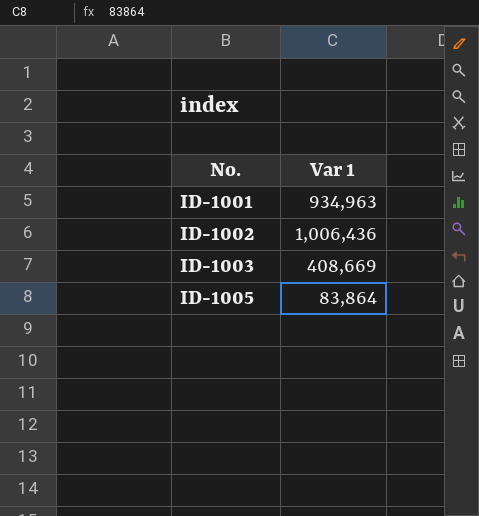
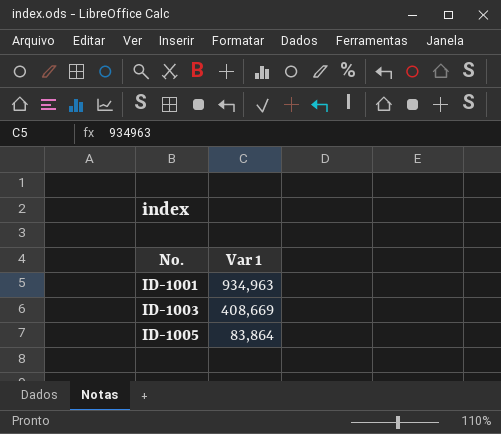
row ID-1002: 1,006,436 -> none

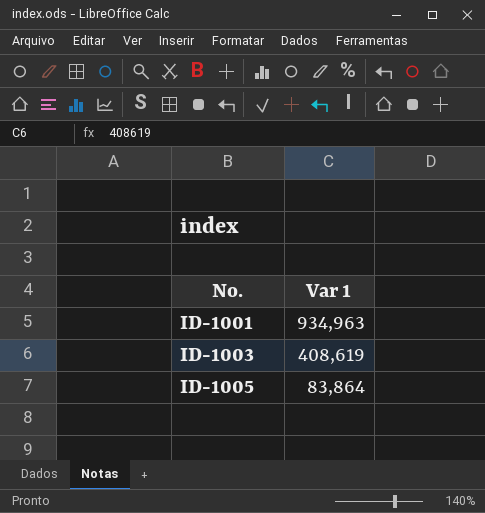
ID-1003 | Var 1: 408,669 -> 408,619

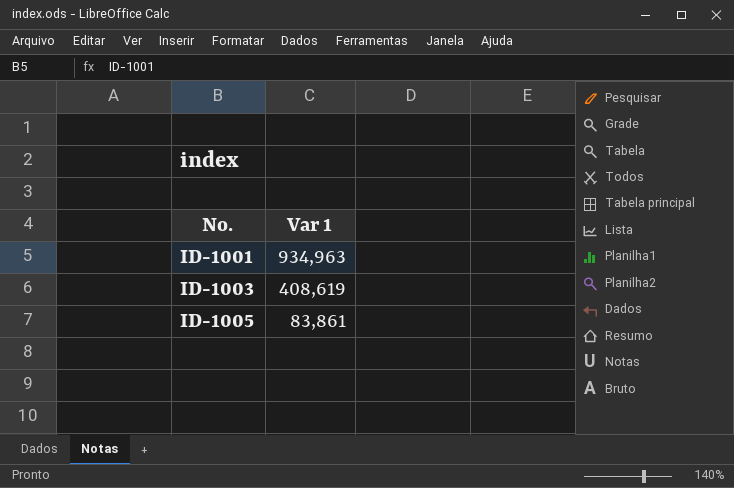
ID-1005 | Var 1: 83,864 -> 83,861

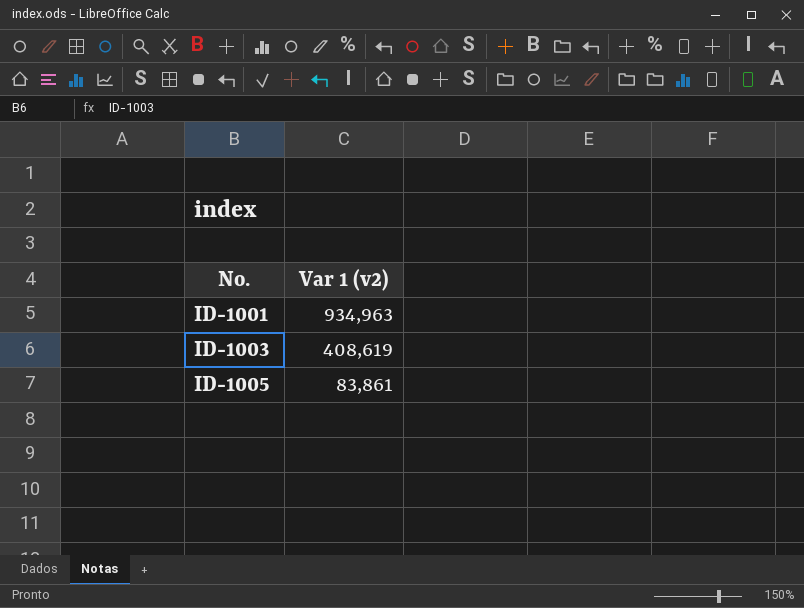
column name: Var 1 -> Var 1 (v2)

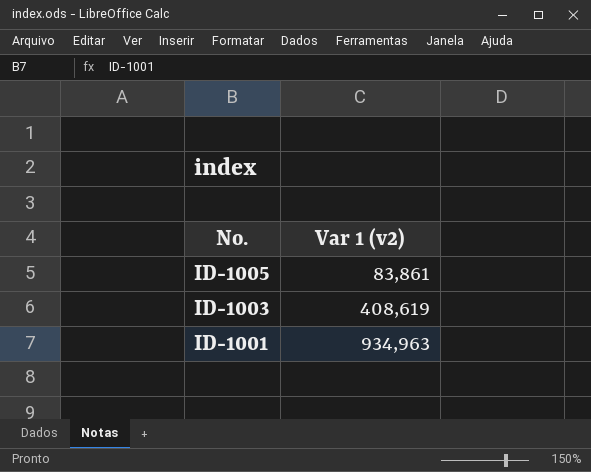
row order: No. ascending -> No. descending

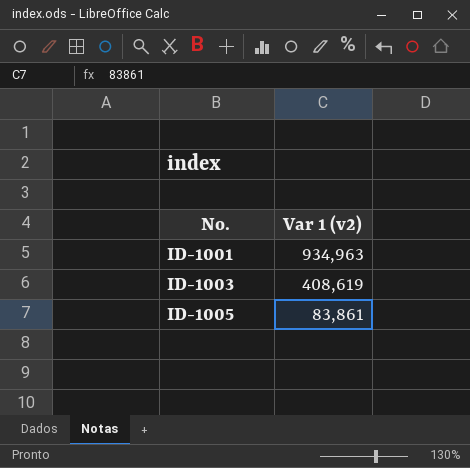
row order: No. descending -> No. ascending

